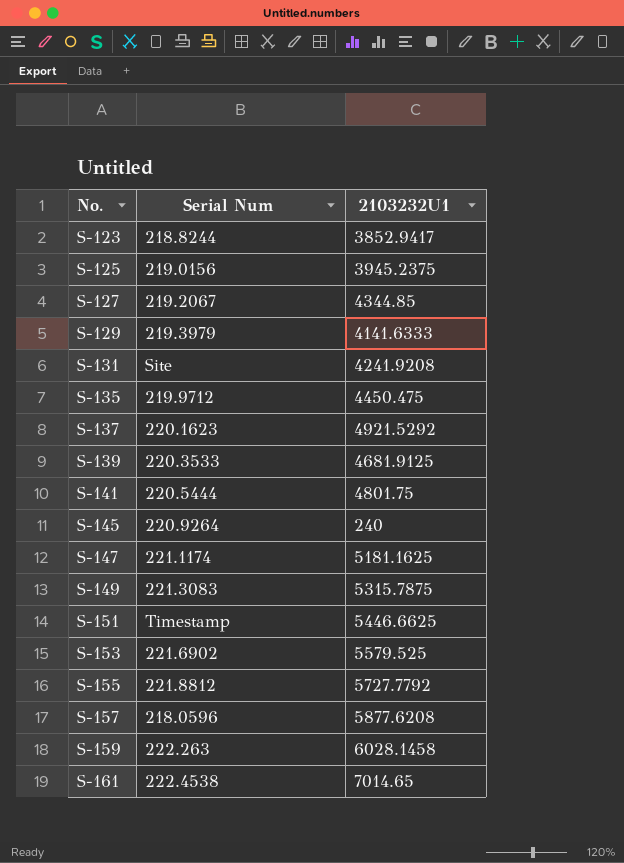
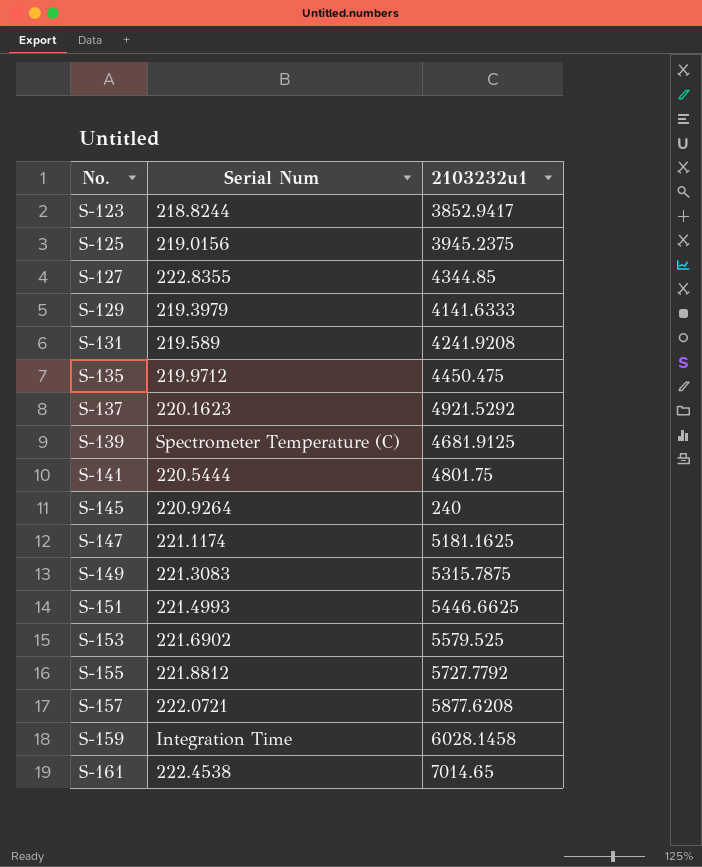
column name: 2103232U1 -> 2103232u1
S-127 | Serial Num: 219.2067 -> 222.8355
S-131 | Serial Num: Site -> 219.589
S-139 | Serial Num: 220.3533 -> Spectrometer Temperature (C)
S-151 | Serial Num: Timestamp -> 221.4993
S-157 | Serial Num: 218.0596 -> 222.0721
S-159 | Serial Num: 222.263 -> Integration Time

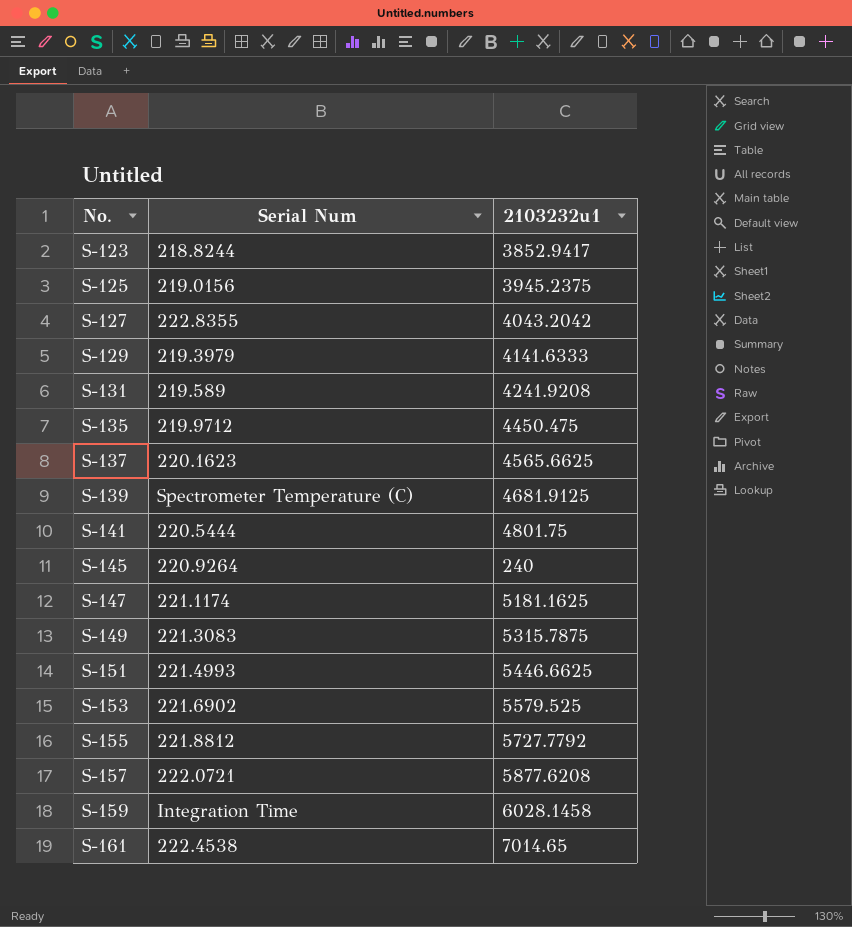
S-127 | 2103232u1: 4344.85 -> 4043.2042
S-137 | 2103232u1: 4921.5292 -> 4565.6625

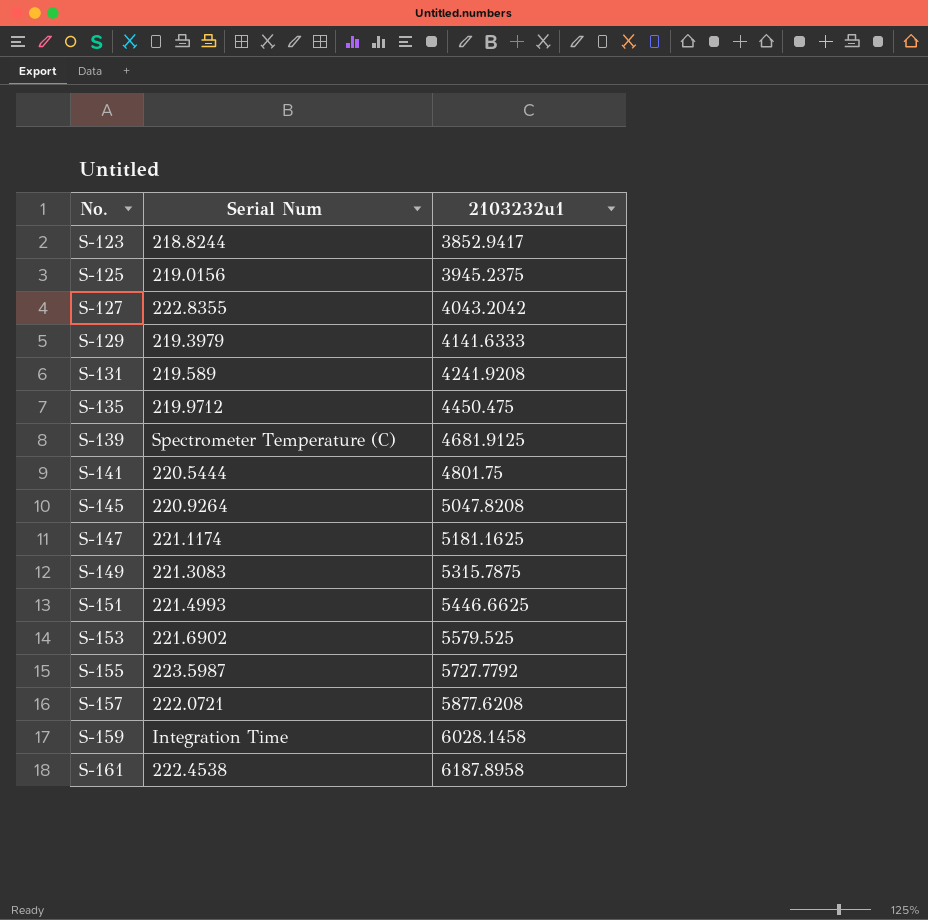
row S-137: 220.1623 | 4565.6625 -> none
S-145 | 2103232u1: 240 -> 5047.8208
S-155 | Serial Num: 221.8812 -> 223.5987
S-161 | 2103232u1: 7014.65 -> 6187.8958

